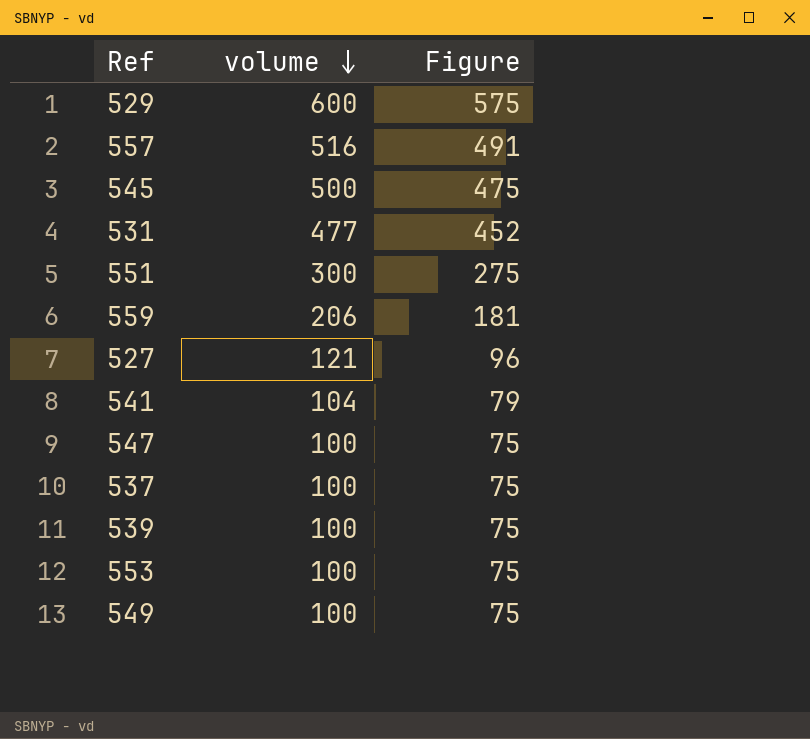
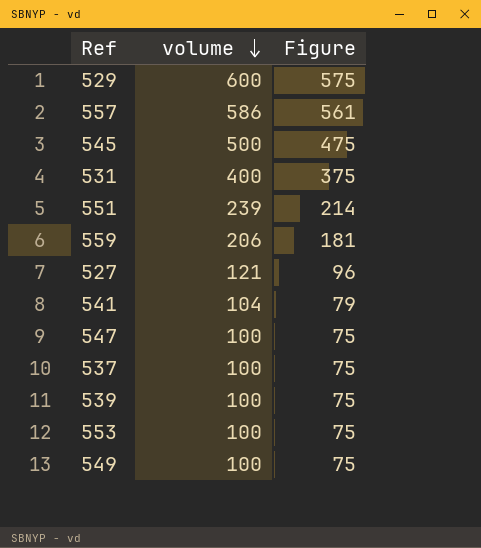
557 | volume: 516 -> 586
557 | Figure: 491 -> 561
531 | volume: 477 -> 400
531 | Figure: 452 -> 375
551 | volume: 300 -> 239
551 | Figure: 275 -> 214

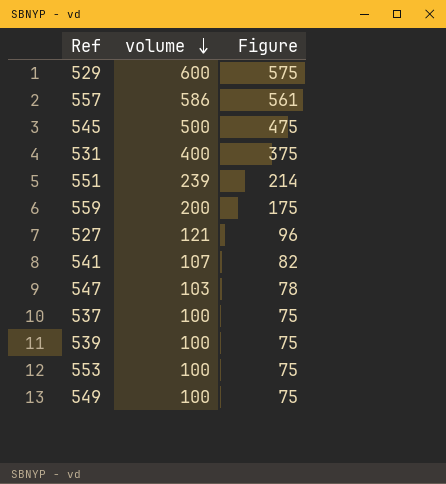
559 | volume: 206 -> 200
559 | Figure: 181 -> 175
541 | volume: 104 -> 107
541 | Figure: 79 -> 82
547 | volume: 100 -> 103
547 | Figure: 75 -> 78

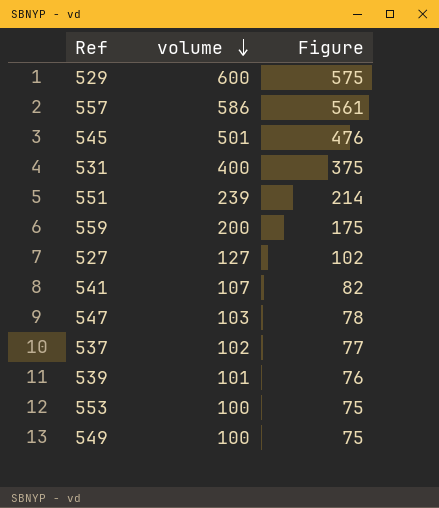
545 | volume: 500 -> 501
545 | Figure: 475 -> 476
527 | volume: 121 -> 127
527 | Figure: 96 -> 102
537 | volume: 100 -> 102
537 | Figure: 75 -> 77
539 | volume: 100 -> 101
539 | Figure: 75 -> 76

